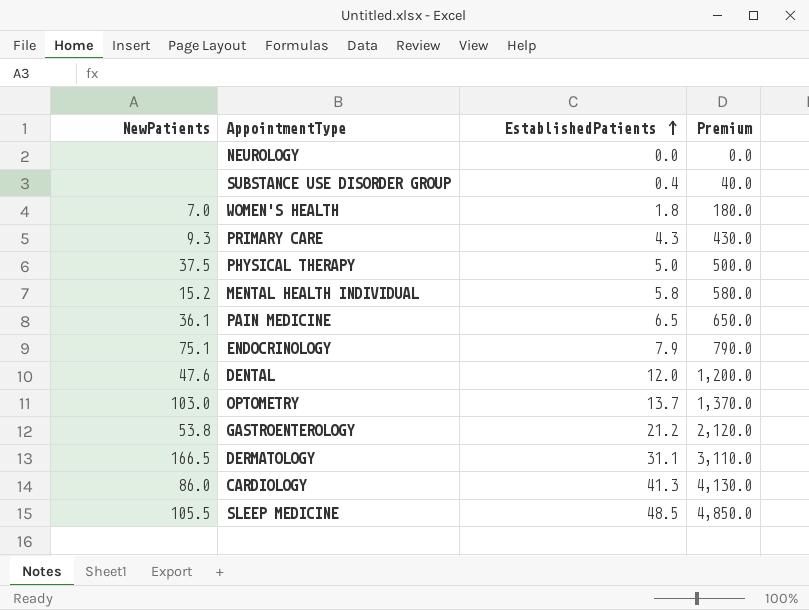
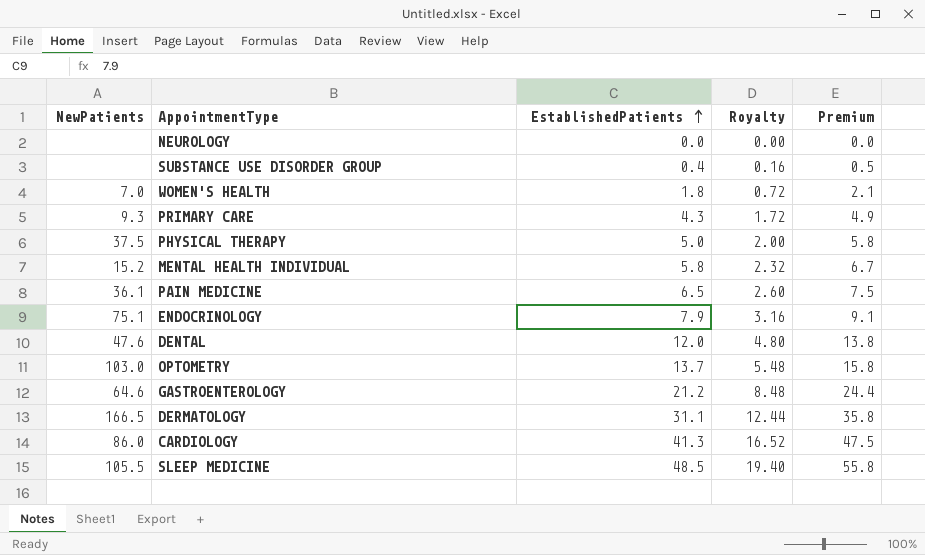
column Royalty | formula: none -> [EstablishedPatients] * 0.4
column Premium | formula: [EstablishedPatients] * 100 -> [EstablishedPatients] * 1.15
GASTROENTEROLOGY | NewPatients: 53.8 -> 64.6

